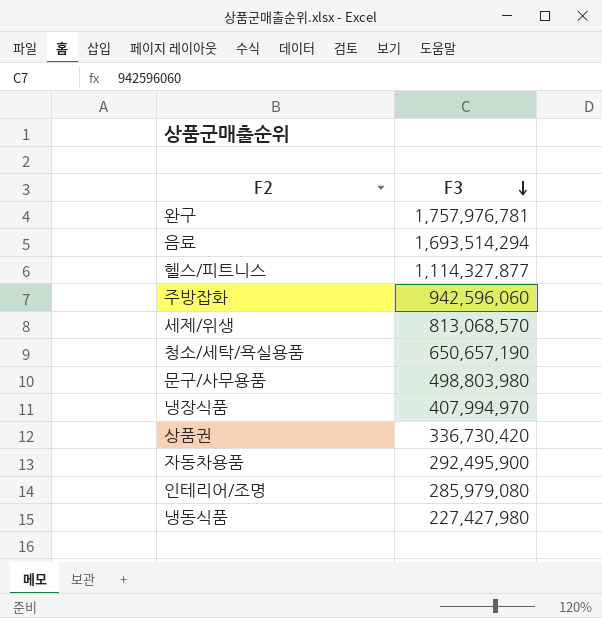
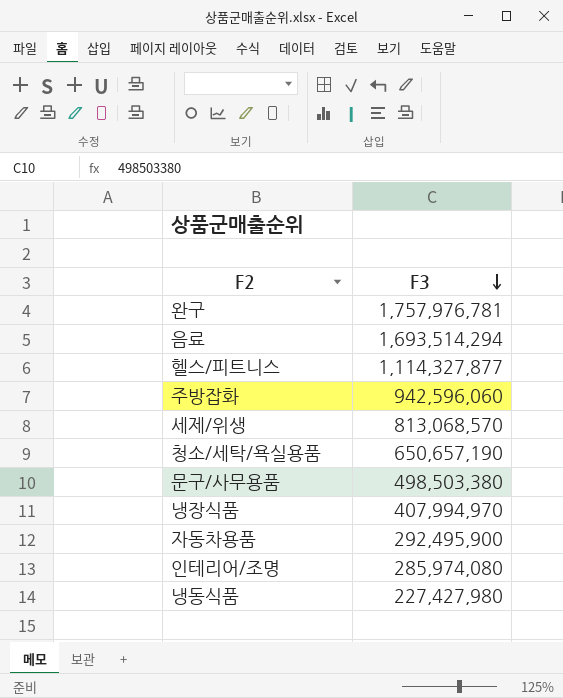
row 상품권: 336,730,420 -> none
문구/사무용품 | F3: 498,803,980 -> 498,503,380
인테리어/조명 | F3: 285,979,080 -> 285,974,080

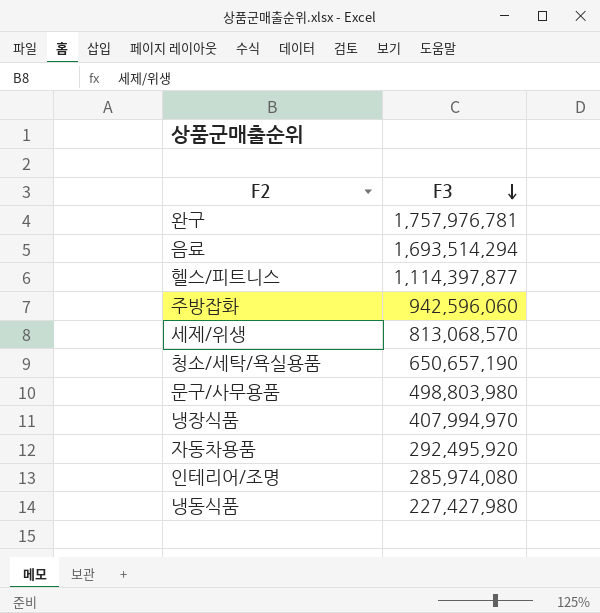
헬스/피트니스 | F3: 1,114,327,877 -> 1,114,397,877
문구/사무용품 | F3: 498,503,380 -> 498,803,980
자동차용품 | F3: 292,495,900 -> 292,495,920

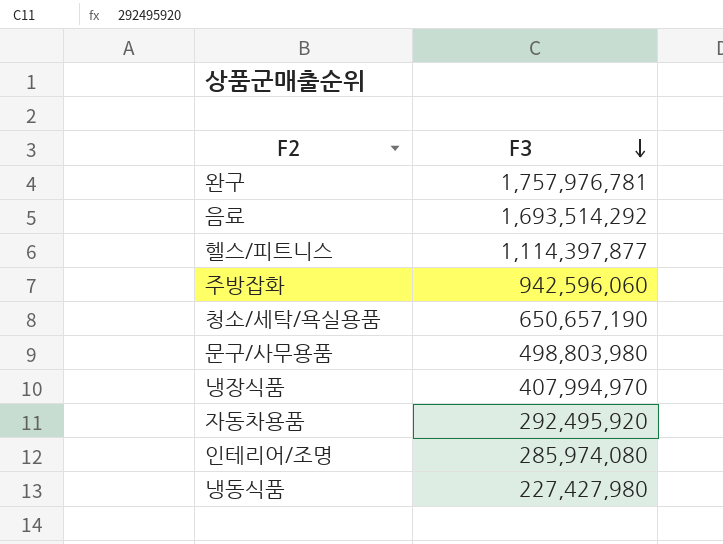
row 세제/위생: 813,068,570 -> none
음료 | F3: 1,693,514,294 -> 1,693,514,292

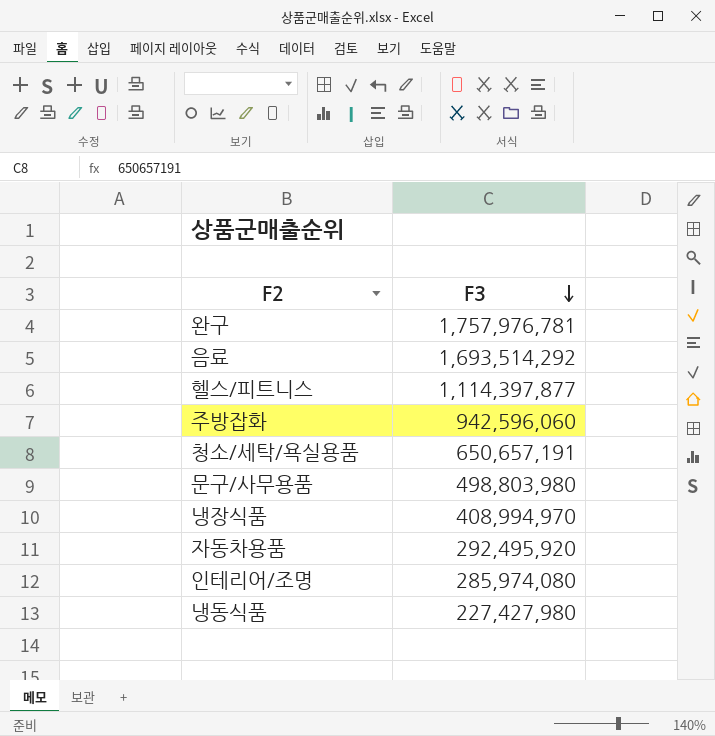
청소/세탁/욕실용품 | F3: 650,657,190 -> 650,657,191
냉장식품 | F3: 407,994,970 -> 408,994,970

